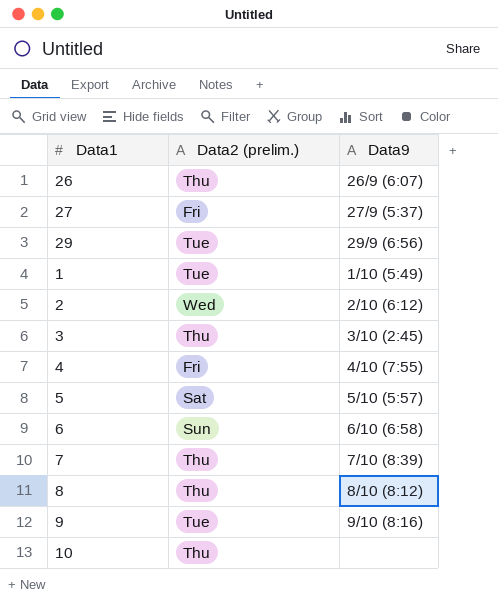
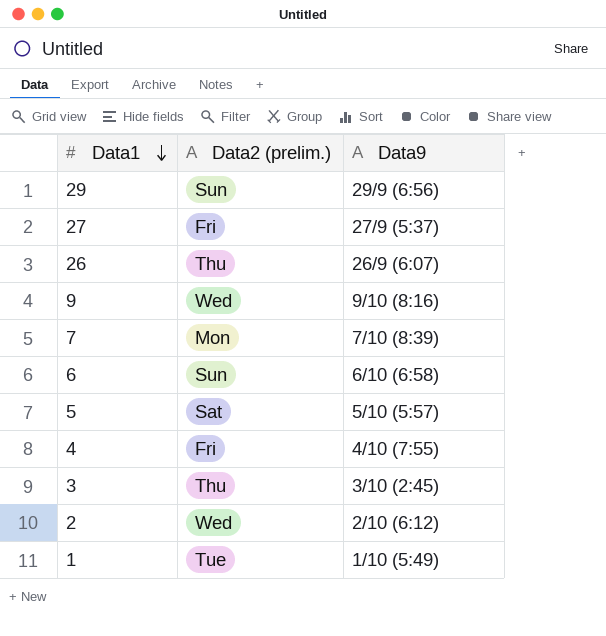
row order: none -> Data1 descending
row 8: Thu | 8/10 (8:12) -> none
row 10: Thu | none -> none
29 | Data2 (prelim.): Tue -> Sun
9 | Data2 (prelim.): Tue -> Wed
7 | Data2 (prelim.): Thu -> Mon

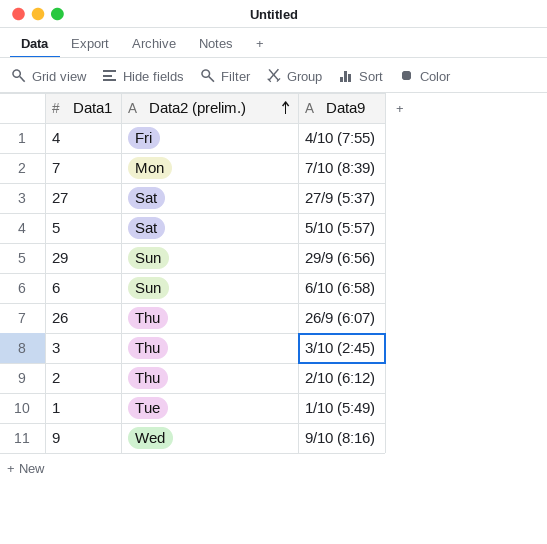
row order: Data1 descending -> Data2 (prelim.) ascending
27 | Data2 (prelim.): Fri -> Sat
2 | Data2 (prelim.): Wed -> Thu

